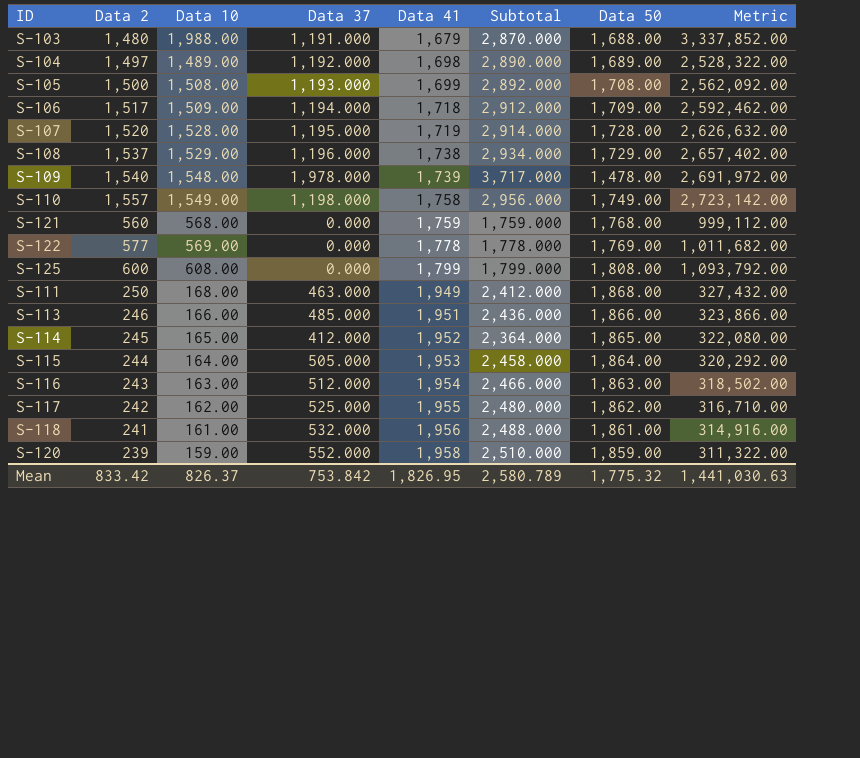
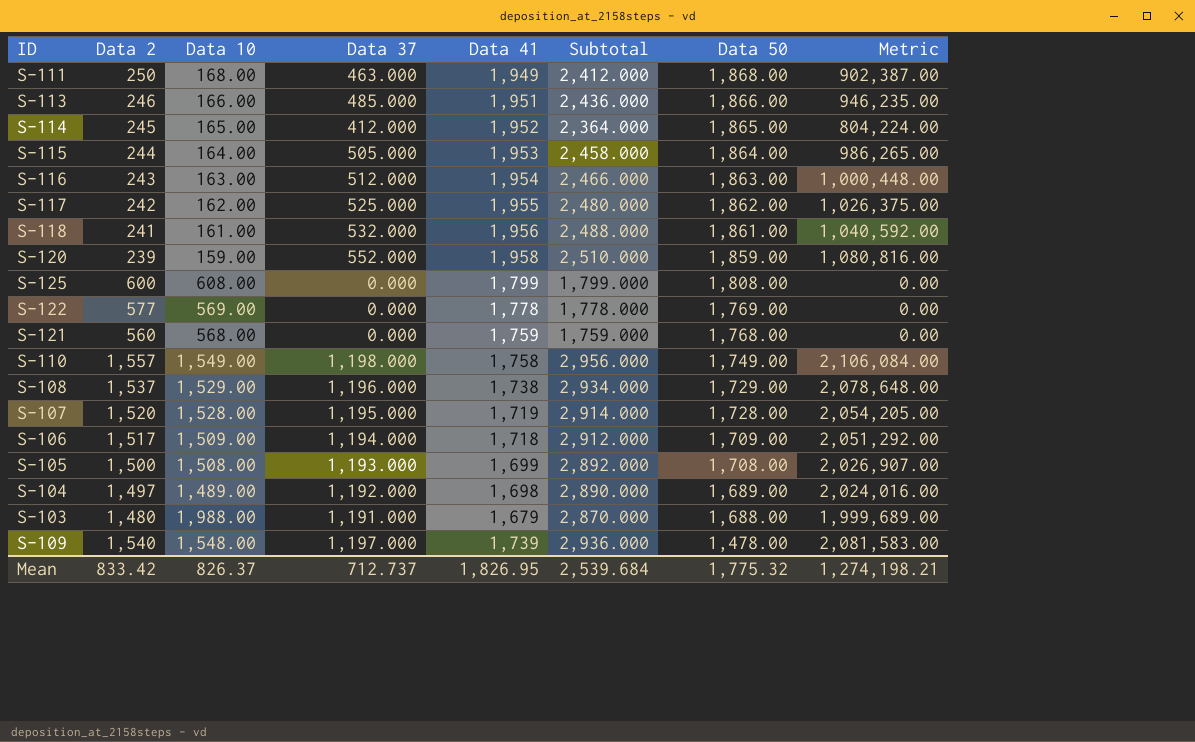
row order: Data 41 ascending -> Data 50 descending
column Metric | formula: [Data 10] * [Data 41] -> [Data 37] * [Data 41]
S-109 | Data 37: 1,978.000 -> 1,197.000
S-109 | Subtotal: 3,717.000 -> 2,936.000
Mean | Data 37: 753.842 -> 712.737
Mean | Subtotal: 2,580.789 -> 2,539.684
Mean | Metric: 1,441,030.63 -> 1,274,198.21

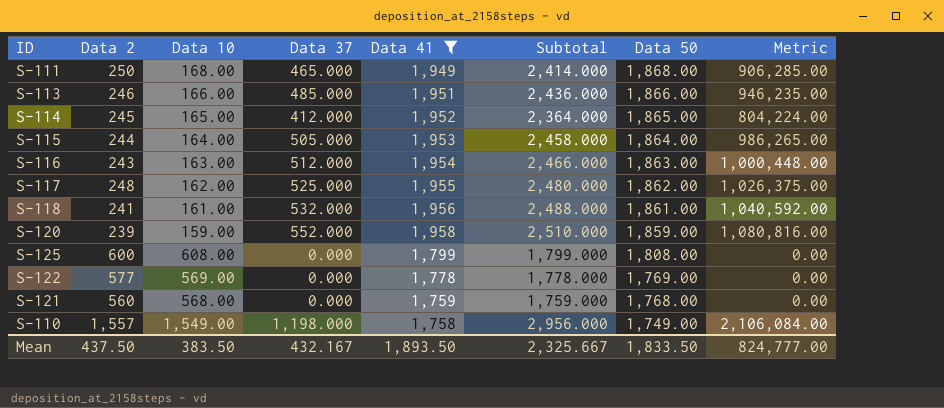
filter: none -> Data 41 >= 1,758
S-111 | Data 37: 463.000 -> 465.000
S-111 | Subtotal: 2,412.000 -> 2,414.000
S-111 | Metric: 902,387.00 -> 906,285.00
S-117 | Data 2: 242 -> 248
Mean | Data 2: 833.42 -> 437.50
Mean | Data 10: 826.37 -> 383.50
Mean | Data 37: 712.737 -> 432.167
Mean | Data 41: 1,826.95 -> 1,893.50
Mean | Subtotal: 2,539.684 -> 2,325.667
Mean | Data 50: 1,775.32 -> 1,833.50
Mean | Metric: 1,274,198.21 -> 824,777.00

